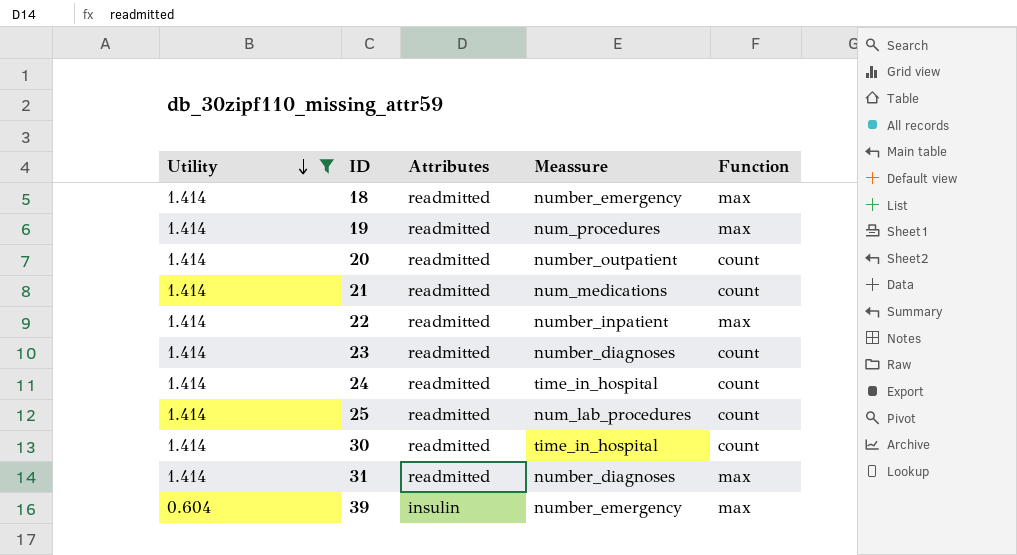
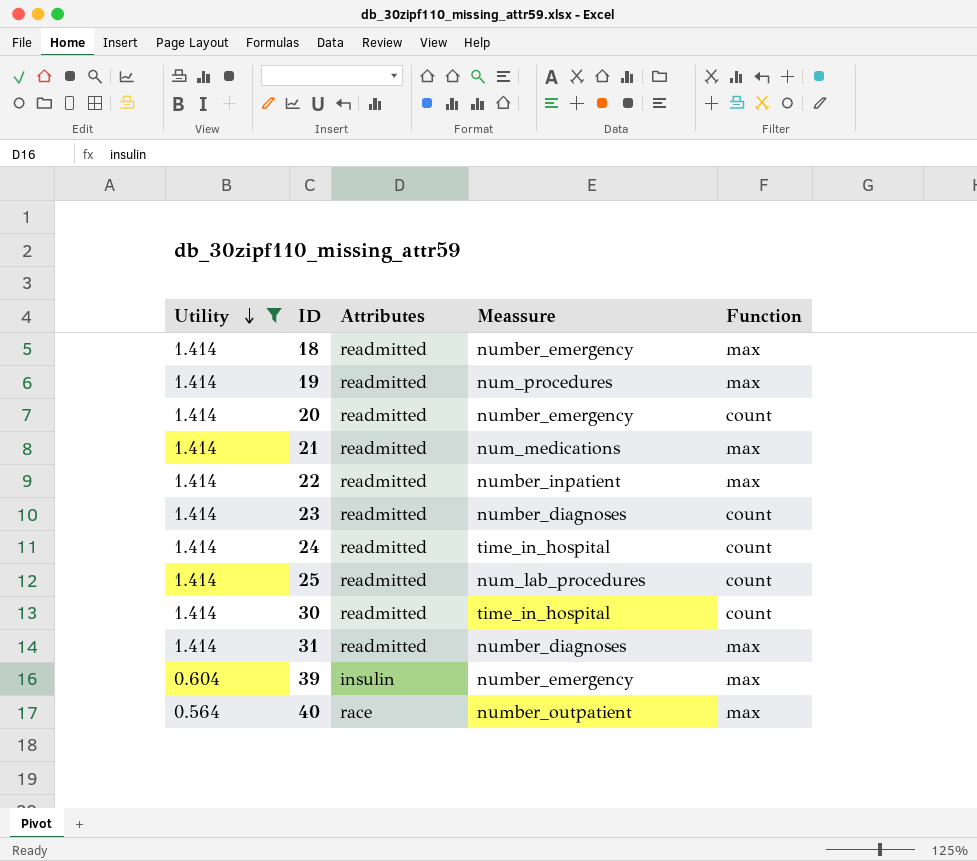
20 | Meassure: number_outpatient -> number_emergency
21 | Function: count -> max
row 40: none -> 0.564 | race | number_outpatient | max

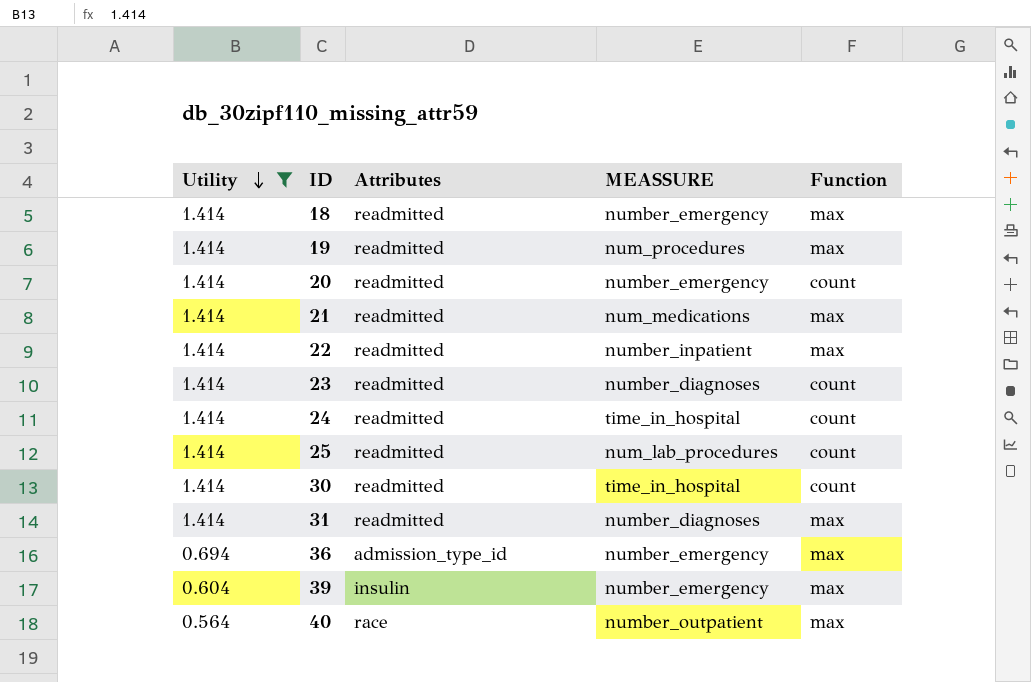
column name: Meassure -> MEASSURE
row 36: none -> 0.694 | admission_type_id | number_emergency | max

